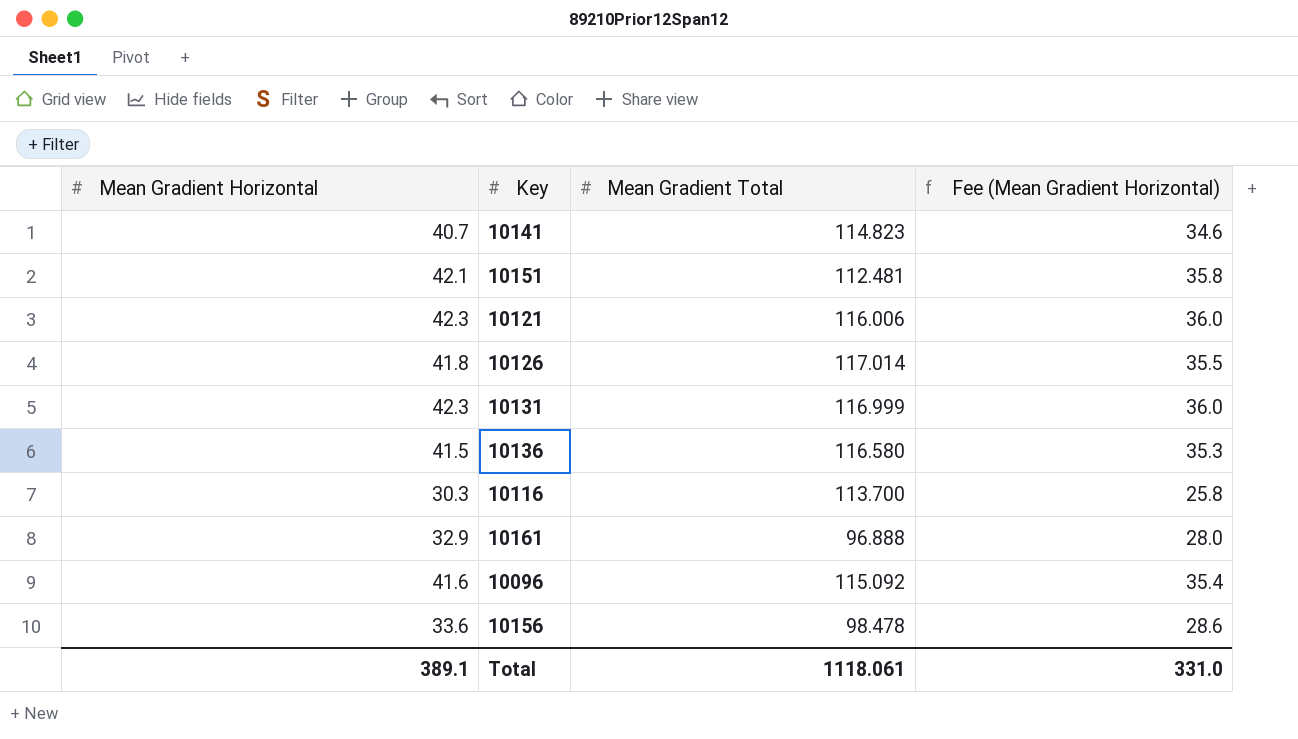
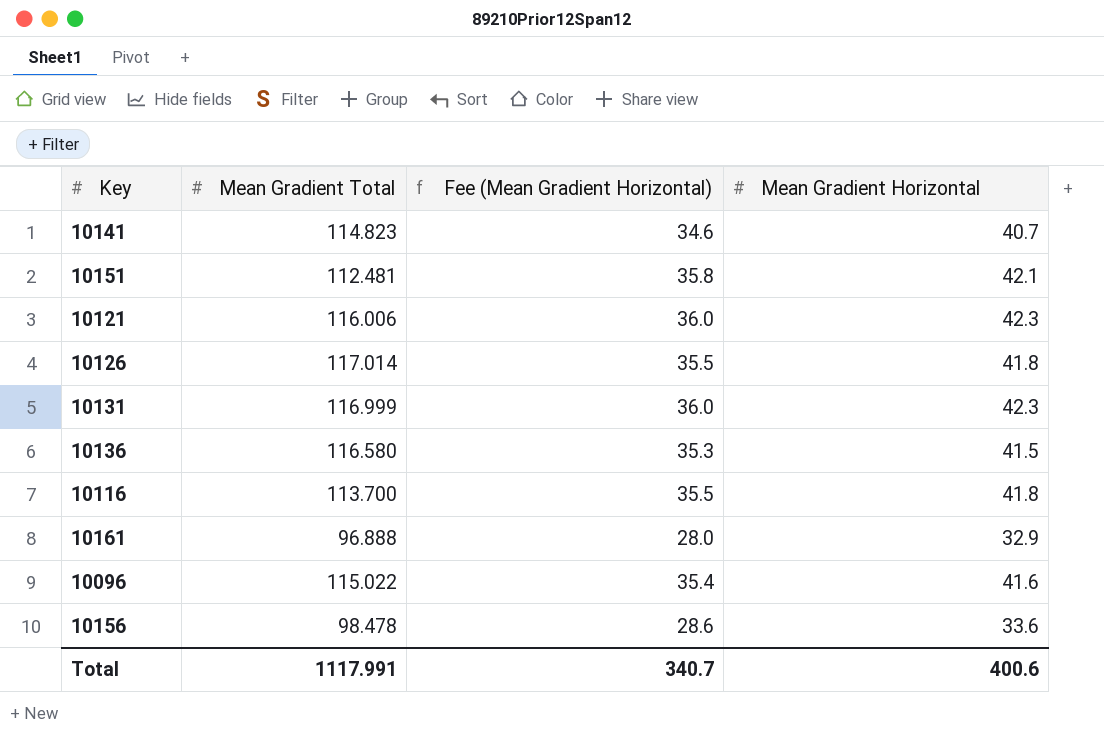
column Mean Gradient Horizontal | position: 1 -> 4
10116 | Fee (Mean Gradient Horizontal): 25.8 -> 35.5
10116 | Mean Gradient Horizontal: 30.3 -> 41.8
10096 | Mean Gradient Total: 115.092 -> 115.022
Total | Mean Gradient Total: 1118.061 -> 1117.991
Total | Fee (Mean Gradient Horizontal): 331.0 -> 340.7
Total | Mean Gradient Horizontal: 389.1 -> 400.6

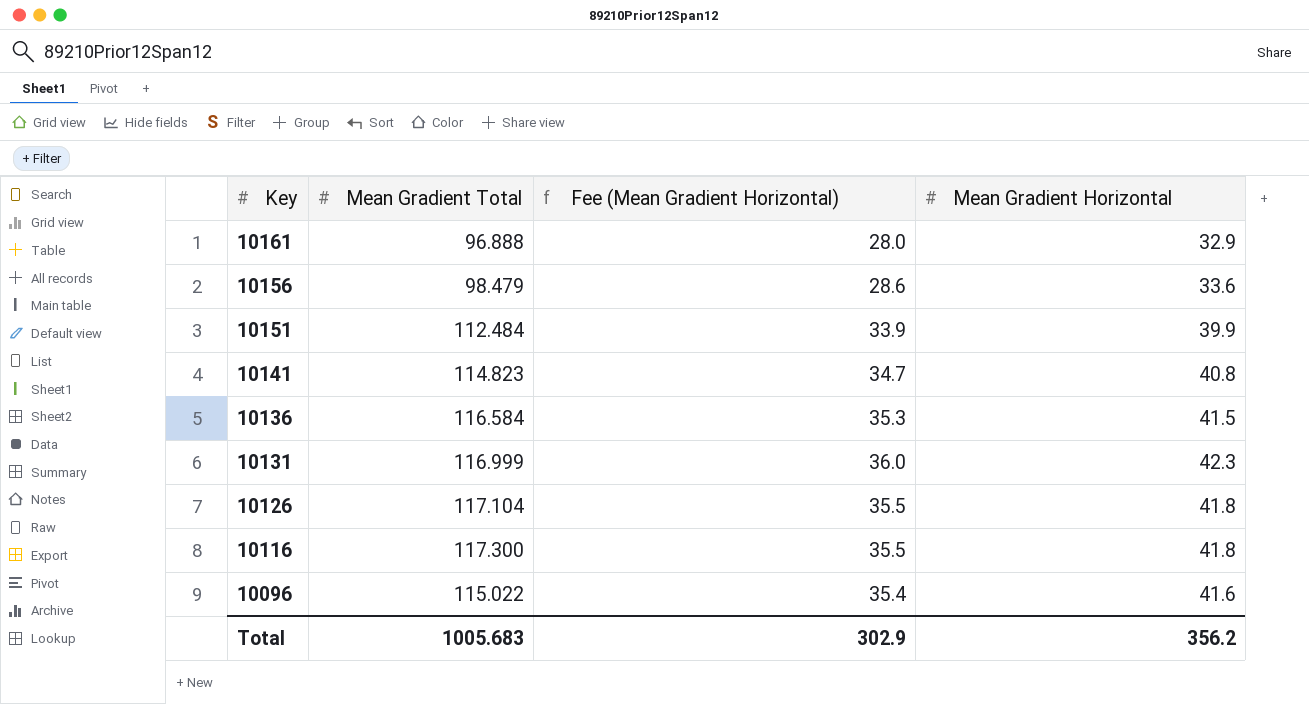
row order: none -> Key descending
row 10121: 116.006 | 36.0 | 42.3 -> none
10156 | Mean Gradient Total: 98.478 -> 98.479
10151 | Mean Gradient Total: 112.481 -> 112.484
10151 | Fee (Mean Gradient Horizontal): 35.8 -> 33.9
10151 | Mean Gradient Horizontal: 42.1 -> 39.9
10141 | Fee (Mean Gradient Horizontal): 34.6 -> 34.7
10141 | Mean Gradient Horizontal: 40.7 -> 40.8
10136 | Mean Gradient Total: 116.580 -> 116.584
10126 | Mean Gradient Total: 117.014 -> 117.104
10116 | Mean Gradient Total: 113.700 -> 117.300
Total | Mean Gradient Total: 1117.991 -> 1005.683
Total | Fee (Mean Gradient Horizontal): 340.7 -> 302.9
Total | Mean Gradient Horizontal: 400.6 -> 356.2

